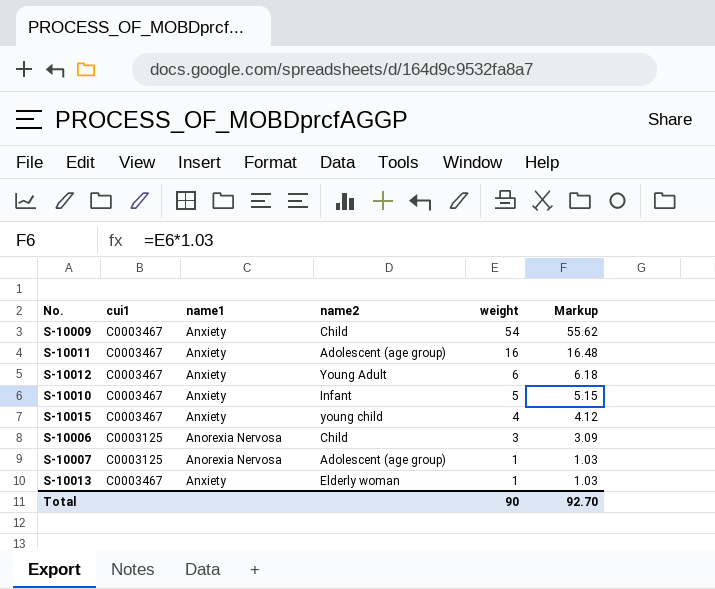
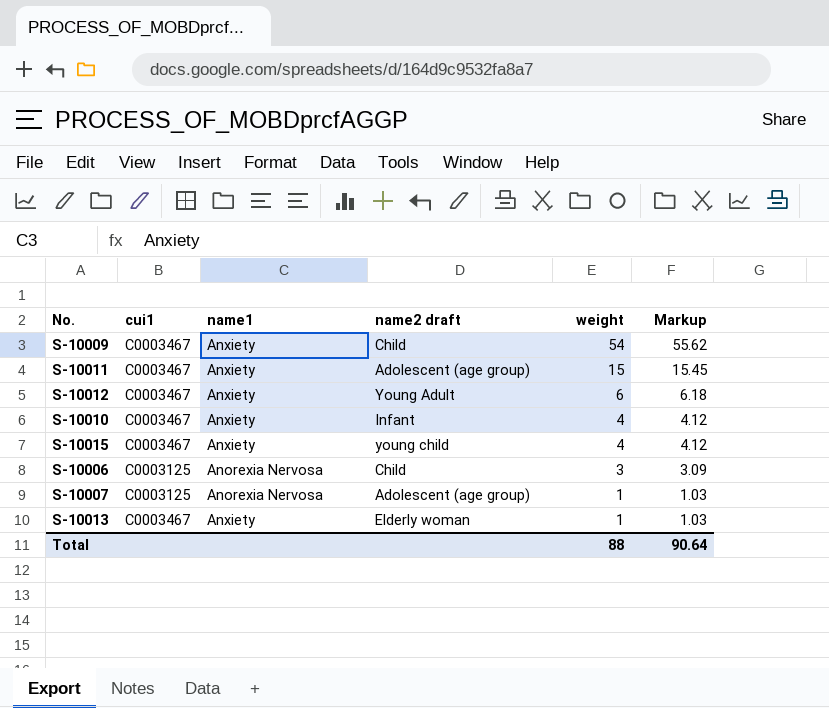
column name: name2 -> name2 draft
S-10011 | weight: 16 -> 15
S-10011 | Markup: 16.48 -> 15.45
S-10010 | weight: 5 -> 4
S-10010 | Markup: 5.15 -> 4.12
Total | weight: 90 -> 88
Total | Markup: 92.70 -> 90.64

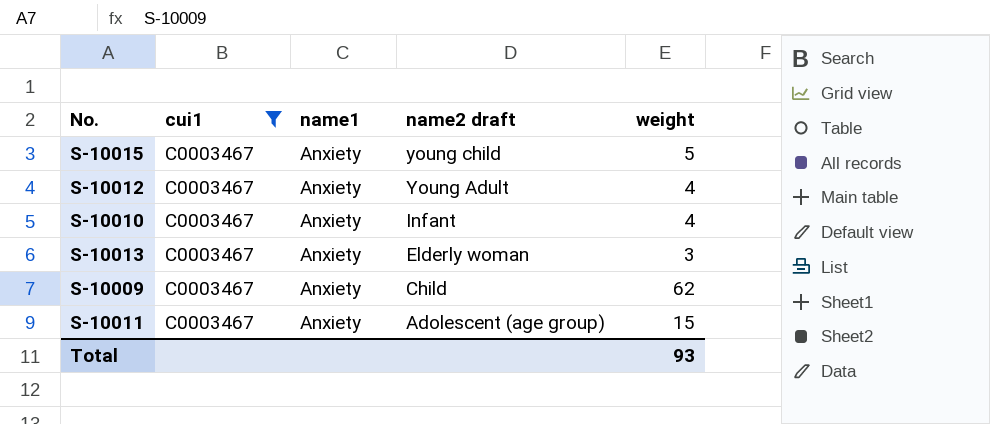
filter: none -> cui1 = C0003467
row order: weight descending -> name2 draft descending
column Markup | formula: [weight] * 1.03 -> none
S-10015 | weight: 4 -> 5
S-10012 | weight: 6 -> 4
S-10013 | weight: 1 -> 3
S-10009 | weight: 54 -> 62
Total | weight: 88 -> 93

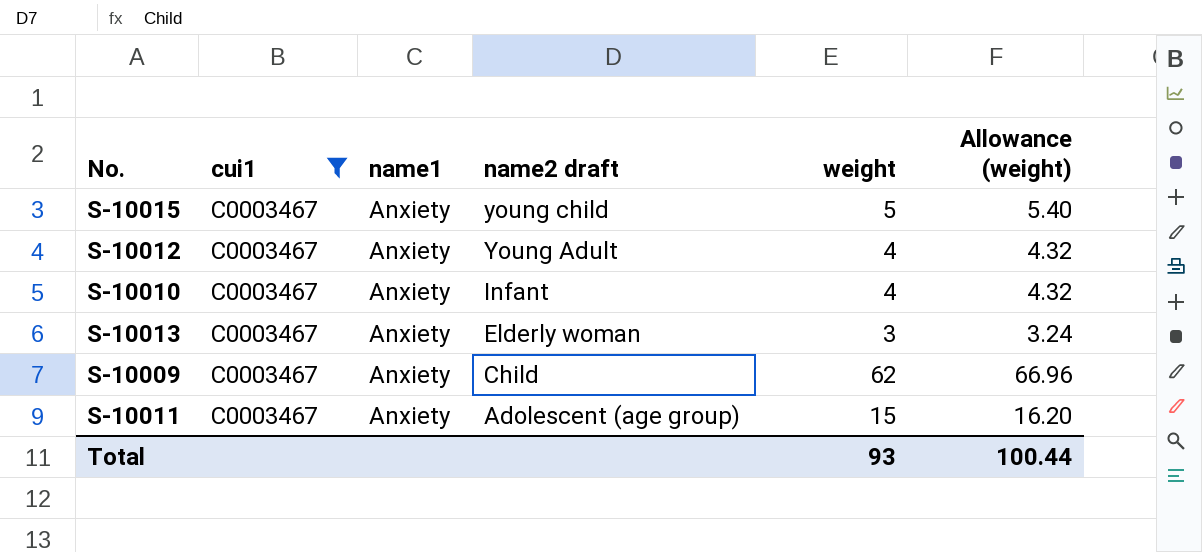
column Allowance (weight) | formula: none -> [weight] * 1.08

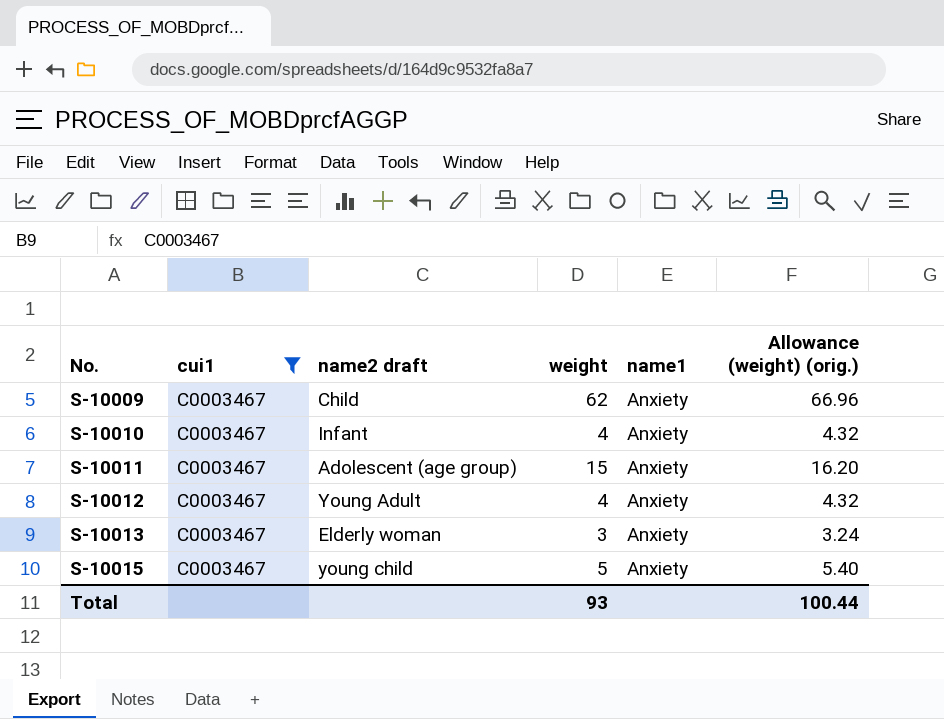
row order: name2 draft descending -> No. ascending
column name1 | position: 3 -> 5
column name: Allowance (weight) -> Allowance (weight) (orig.)

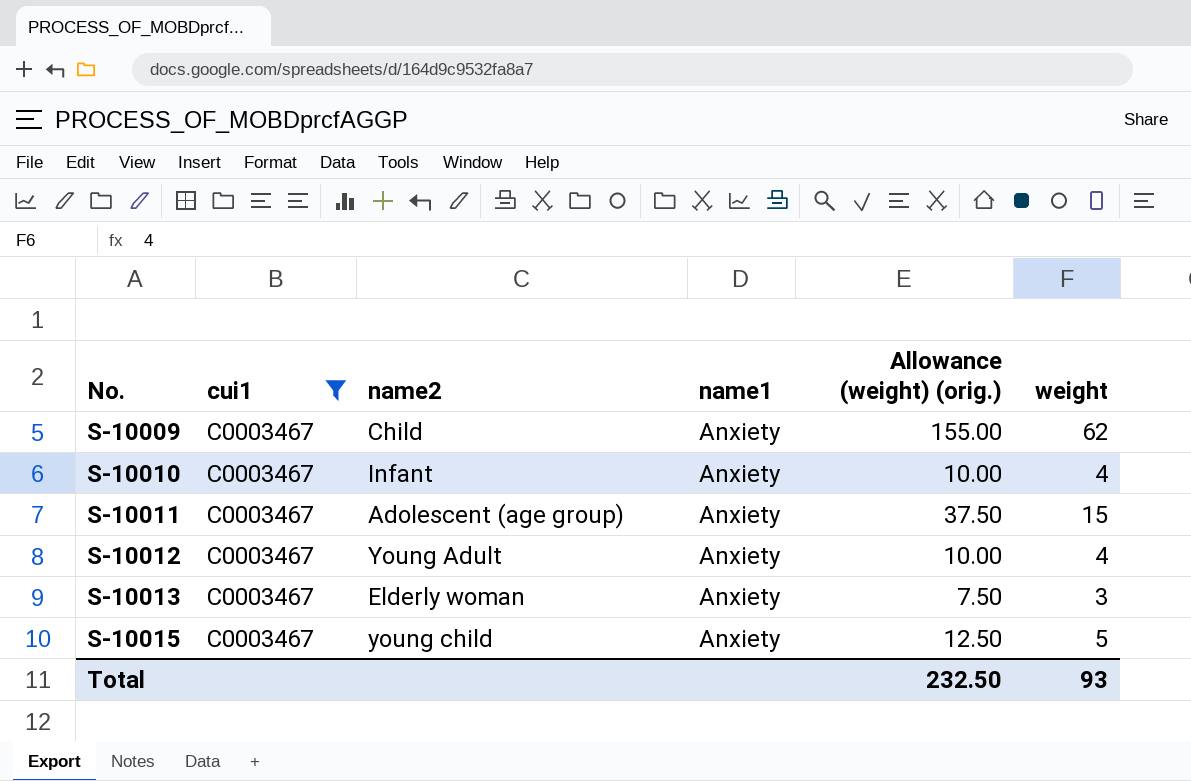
column name: name2 draft -> name2
column Allowance (weight) (orig.) | formula: [weight] * 1.08 -> [weight] * 2.5
column weight | position: 4 -> 6
Total | Allowance (weight) (orig.): 100.44 -> 232.50

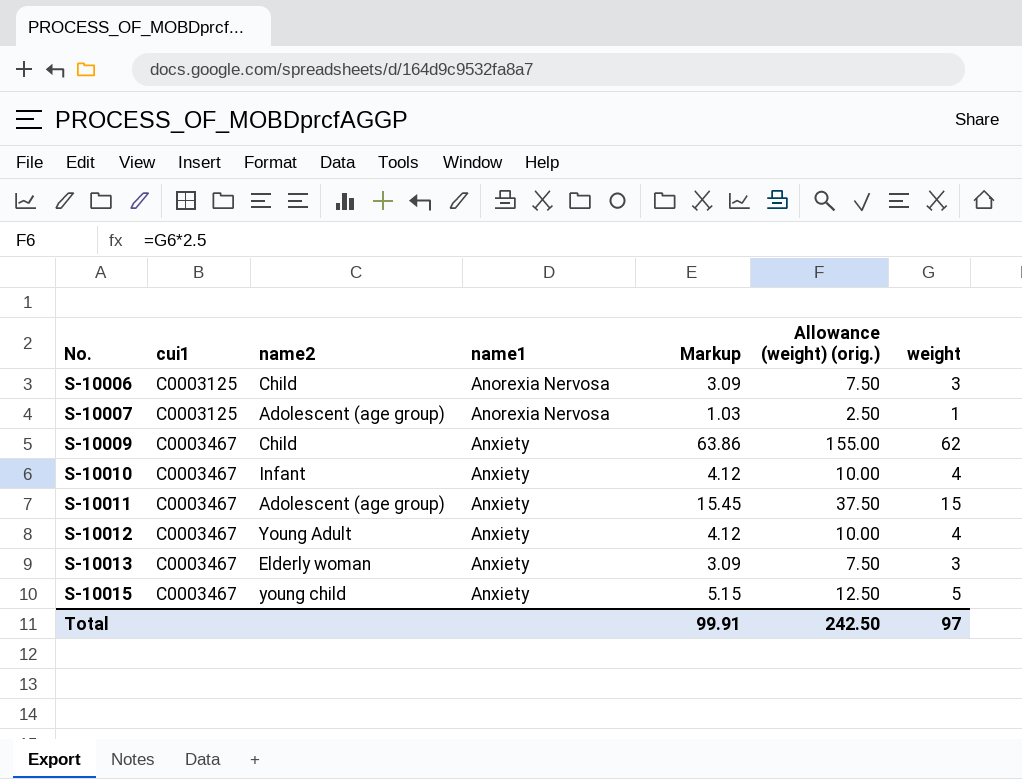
filter: cui1 = C0003467 -> none
column Markup | formula: none -> [weight] * 1.03
Total | Allowance (weight) (orig.): 232.50 -> 242.50
Total | weight: 93 -> 97

